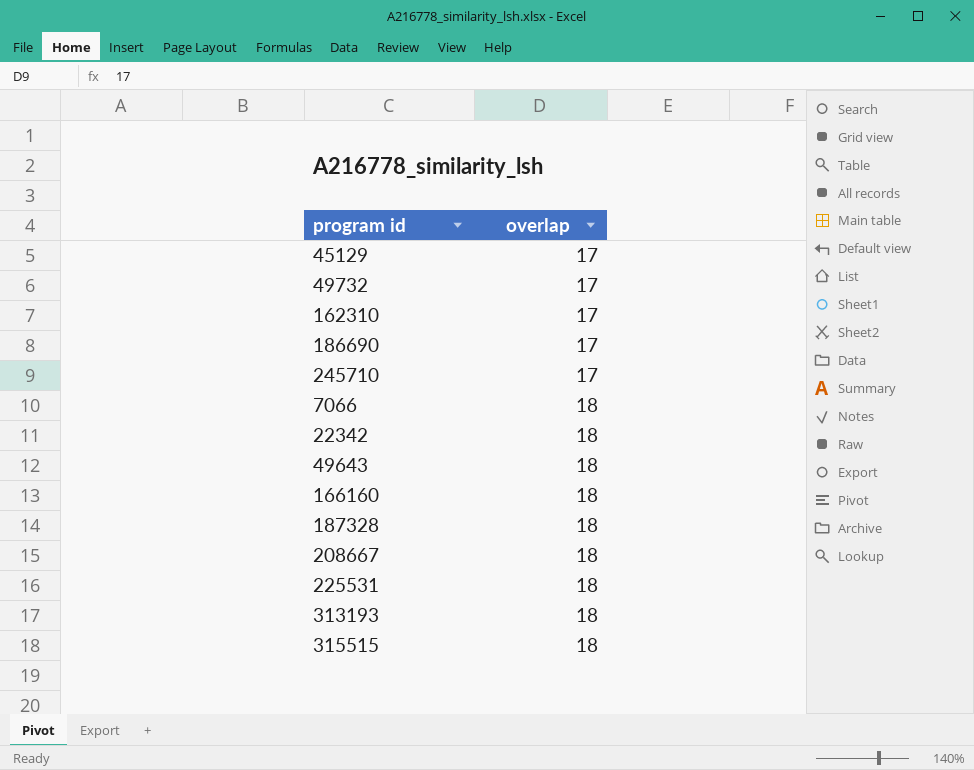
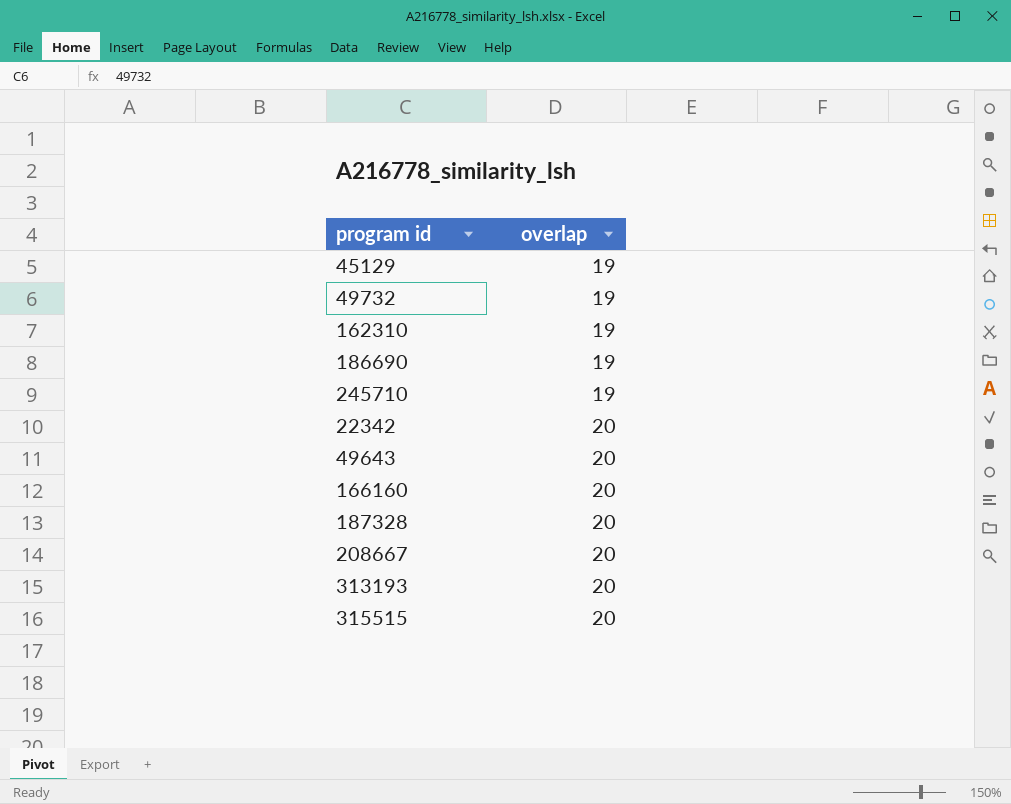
row 7066: 18 -> none
row 225531: 18 -> none
45129 | overlap: 17 -> 19
49732 | overlap: 17 -> 19
162310 | overlap: 17 -> 19
186690 | overlap: 17 -> 19
245710 | overlap: 17 -> 19
22342 | overlap: 18 -> 20
49643 | overlap: 18 -> 20
166160 | overlap: 18 -> 20
187328 | overlap: 18 -> 20
208667 | overlap: 18 -> 20
313193 | overlap: 18 -> 20
315515 | overlap: 18 -> 20

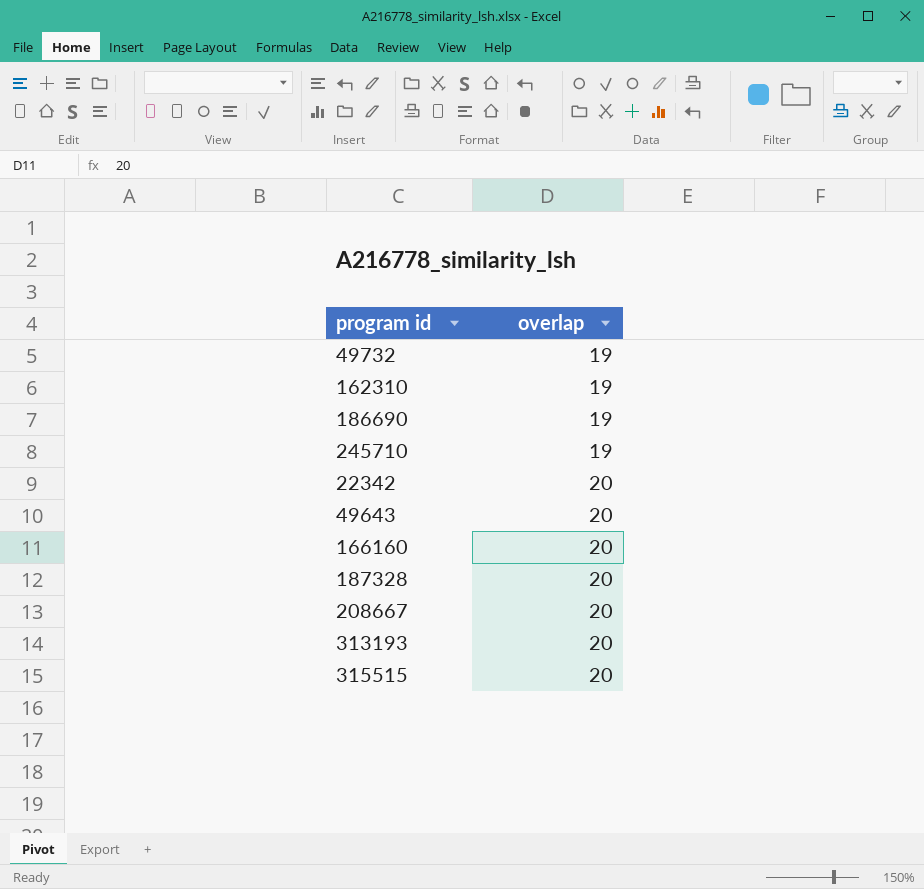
row 45129: 19 -> none

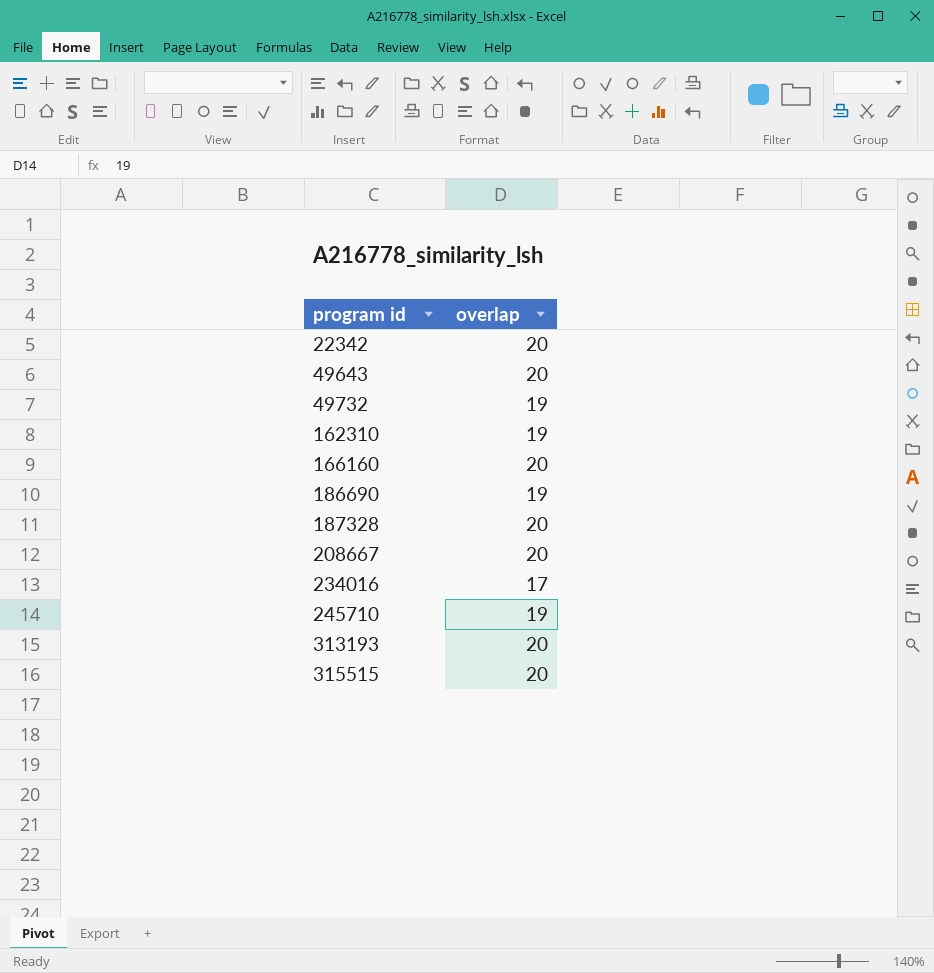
row order: overlap ascending -> program id ascending
row 234016: none -> 17

